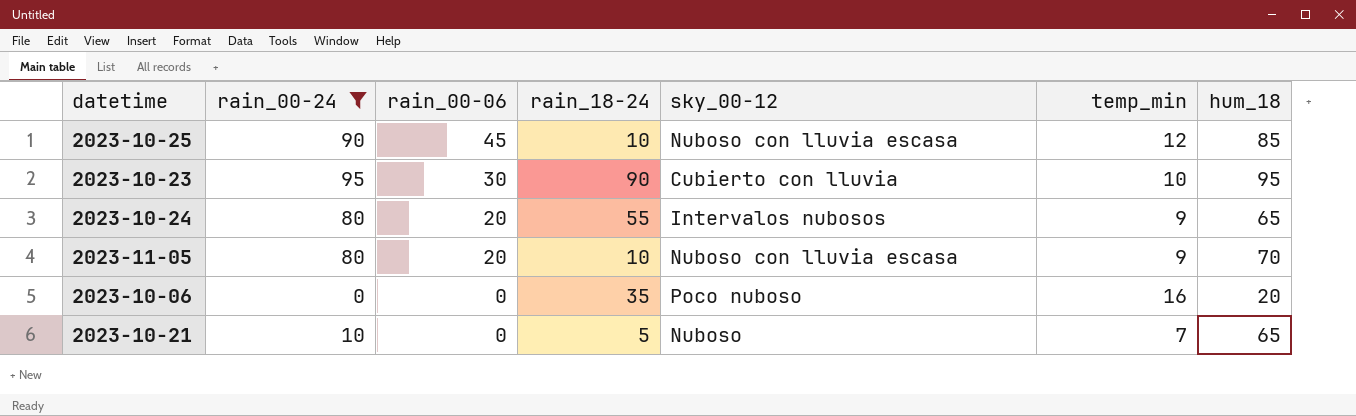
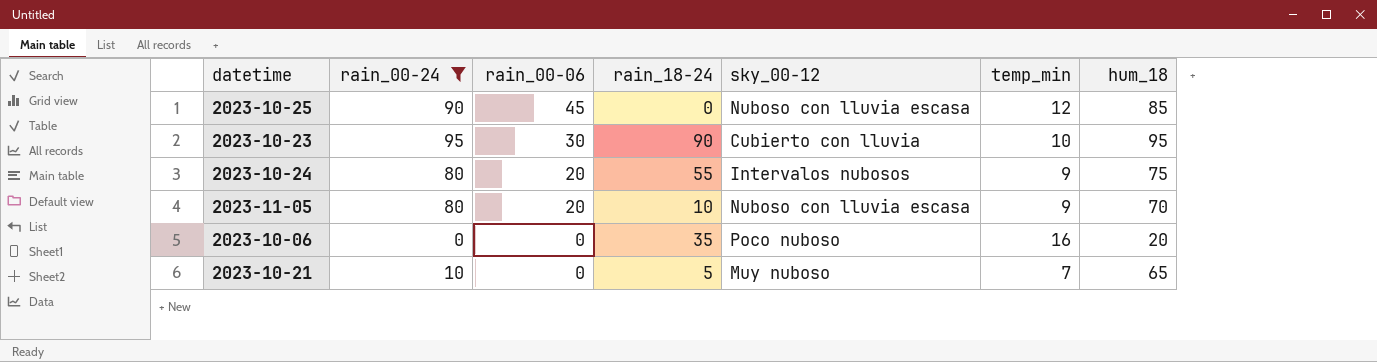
2023-10-25 | rain_18-24: 10 -> 0
2023-10-24 | hum_18: 65 -> 75
2023-10-21 | sky_00-12: Nuboso -> Muy nuboso

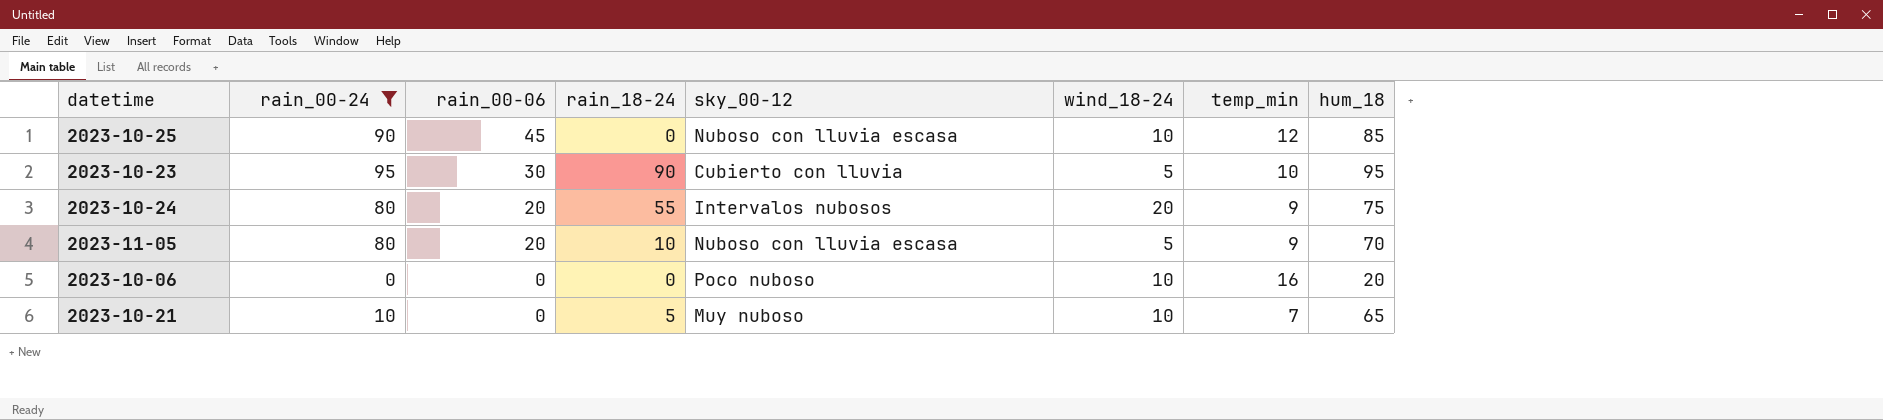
column wind_18-24 | position: none -> 6
2023-10-06 | rain_18-24: 35 -> 0

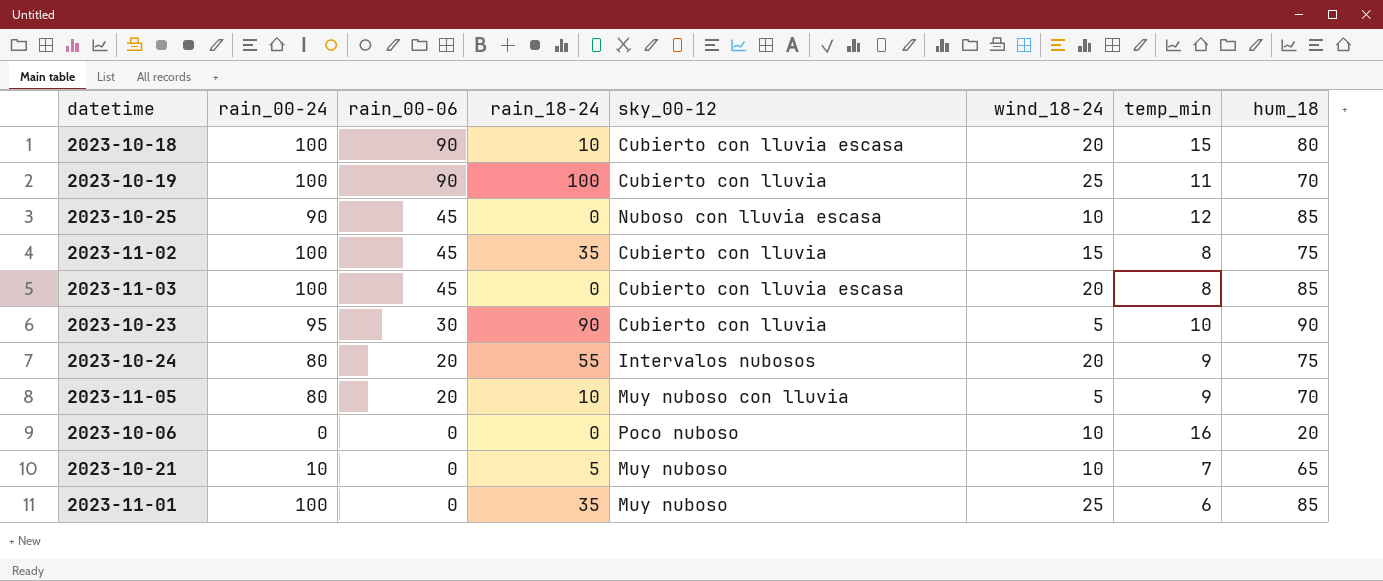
filter: rain_00-24 != 100 -> none
2023-10-23 | hum_18: 95 -> 90
2023-11-05 | sky_00-12: Nuboso con lluvia escasa -> Muy nuboso con lluvia

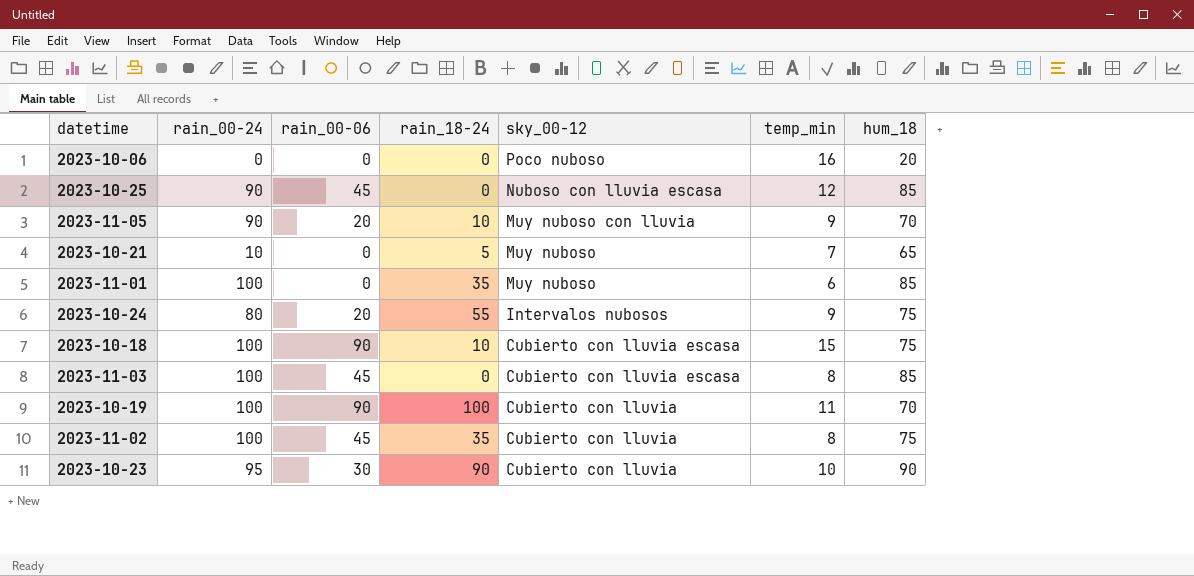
row order: rain_00-06 descending -> sky_00-12 descending
column wind_18-24 | position: 6 -> none
2023-11-05 | rain_00-24: 80 -> 90
2023-10-18 | hum_18: 80 -> 75

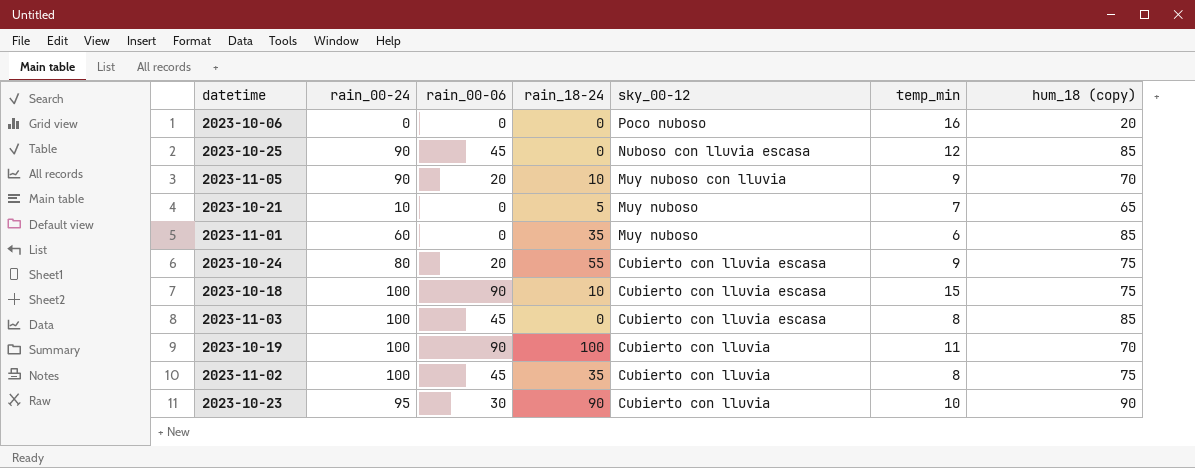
column name: hum_18 -> hum_18 (copy)
2023-11-01 | rain_00-24: 100 -> 60
2023-10-24 | sky_00-12: Intervalos nubosos -> Cubierto con lluvia escasa

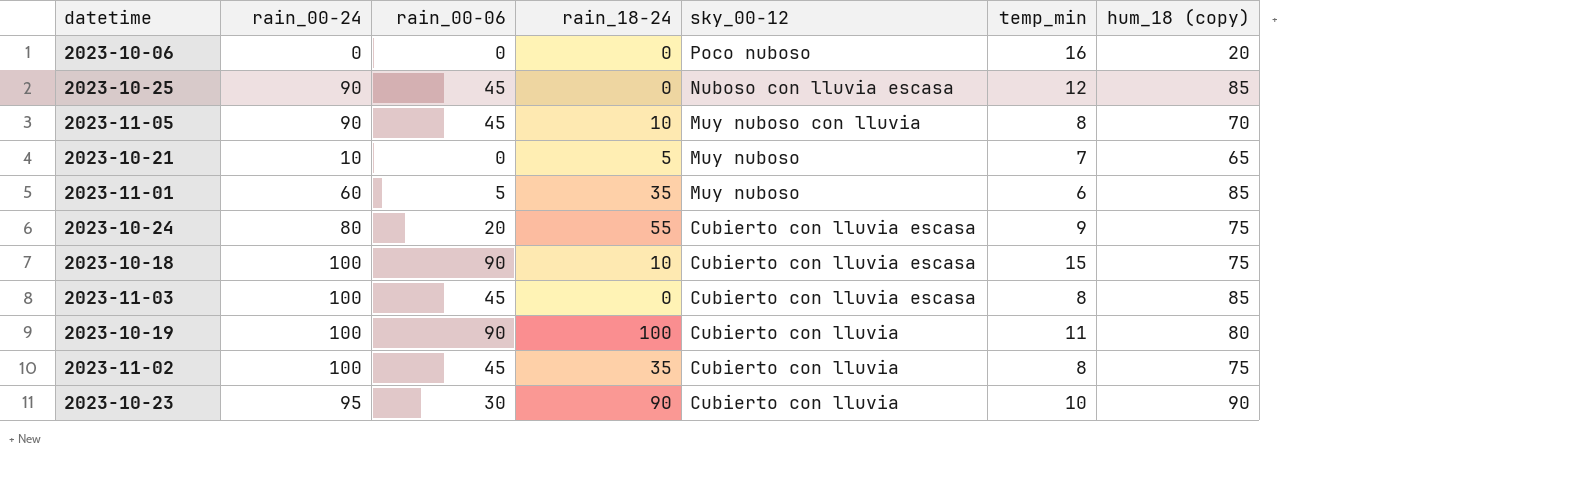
2023-11-05 | rain_00-06: 20 -> 45
2023-11-05 | temp_min: 9 -> 8
2023-11-01 | rain_00-06: 0 -> 5
2023-10-19 | hum_18 (copy): 70 -> 80

